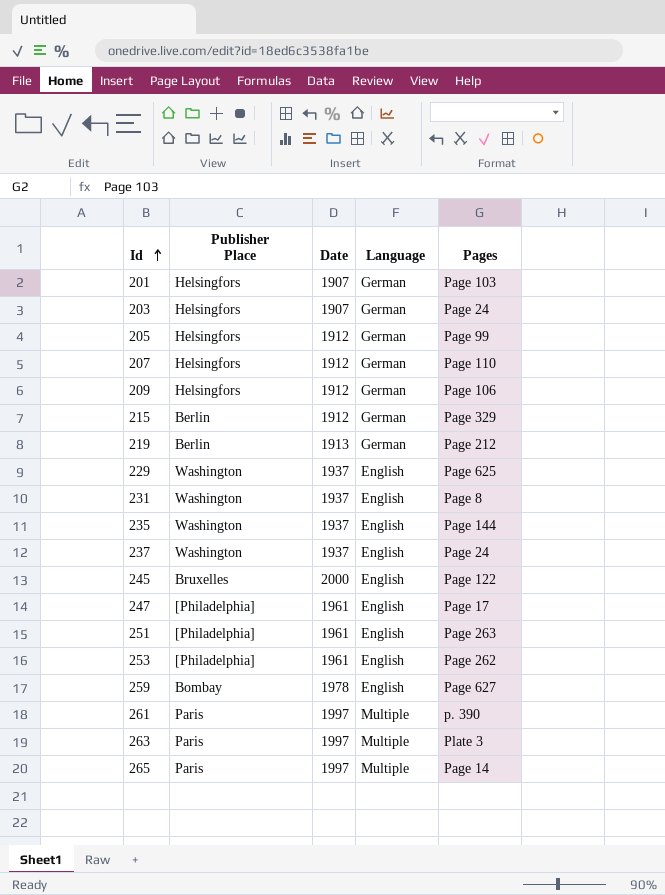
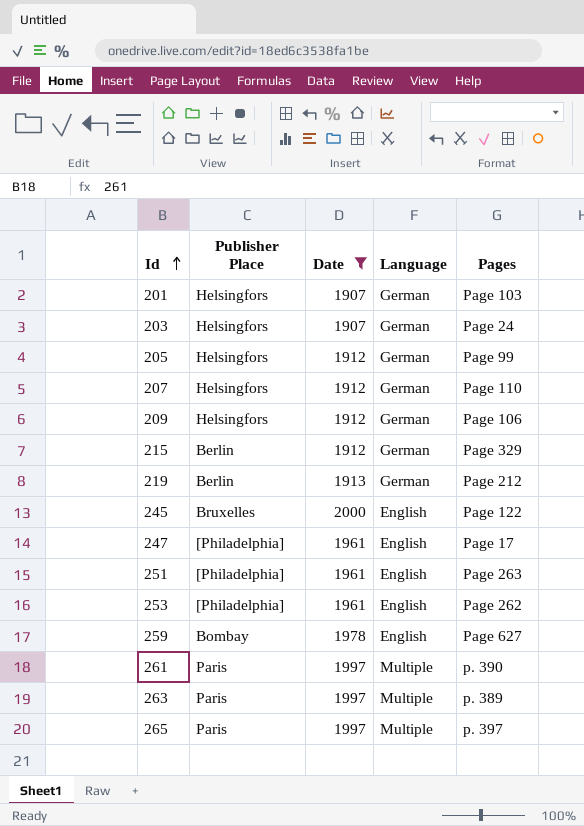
filter: none -> Date != 1937
263 | Pages: Plate 3 -> p. 389
265 | Pages: Page 14 -> p. 397

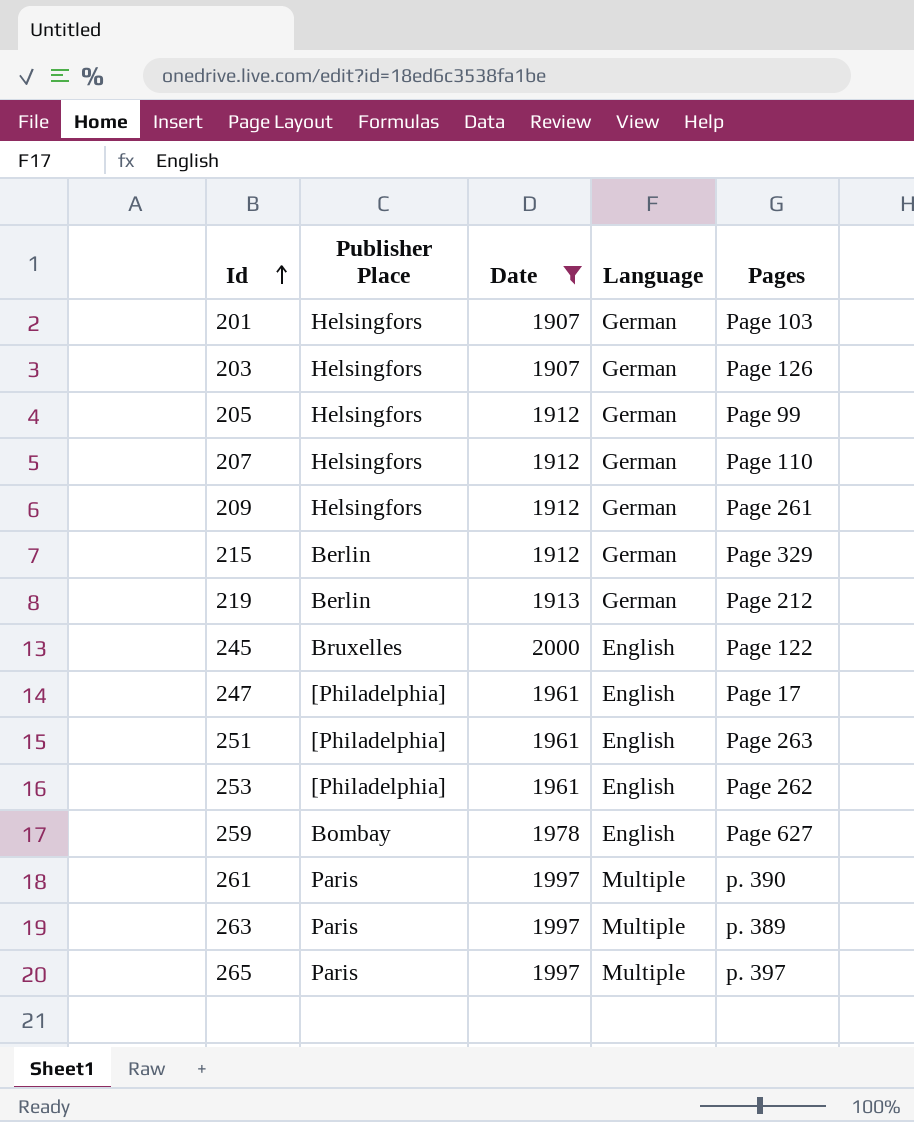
203 | Pages: Page 24 -> Page 126
209 | Pages: Page 106 -> Page 261

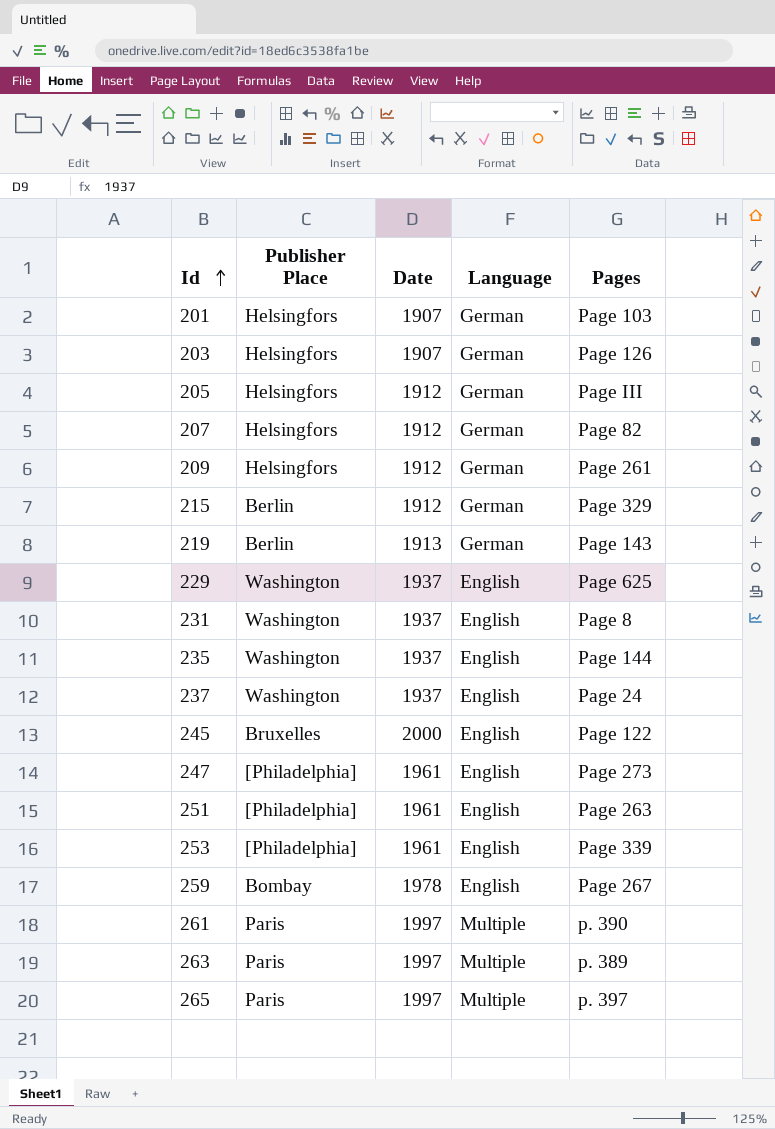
filter: Date != 1937 -> none
205 | Pages: Page 99 -> Page III
207 | Pages: Page 110 -> Page 82
219 | Pages: Page 212 -> Page 143
247 | Pages: Page 17 -> Page 273
253 | Pages: Page 262 -> Page 339
259 | Pages: Page 627 -> Page 267

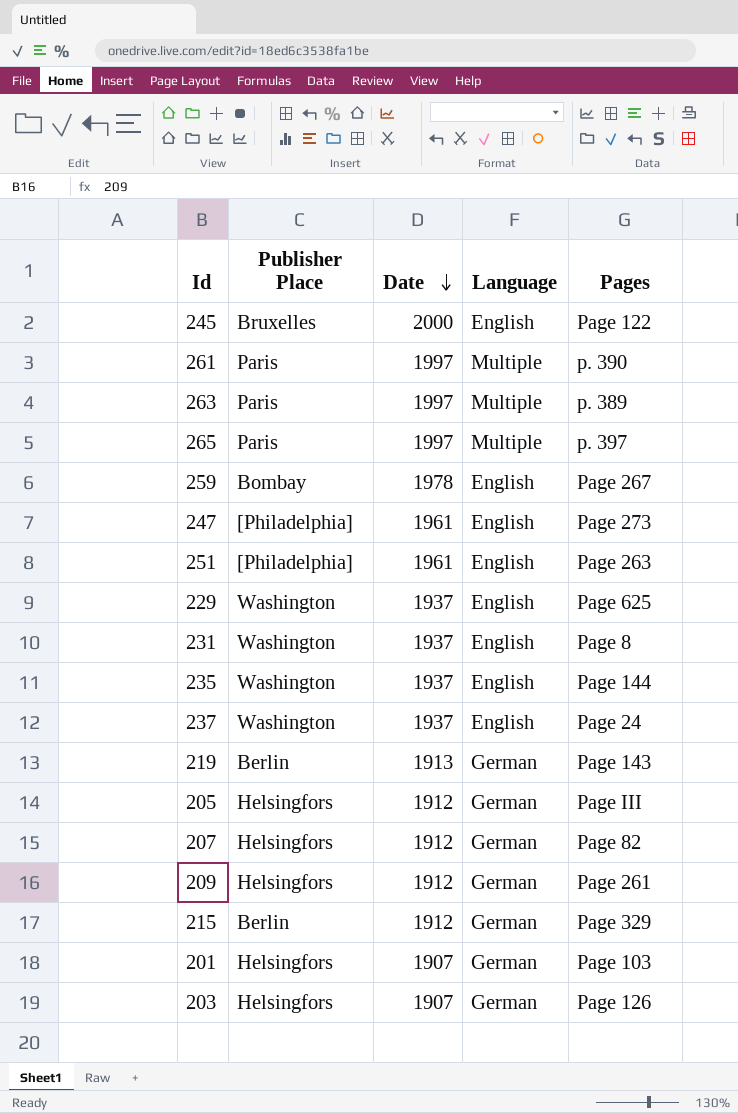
row order: Id ascending -> Date descending
row 253: [Philadelphia] | 1961 | English | Page 339 -> none

